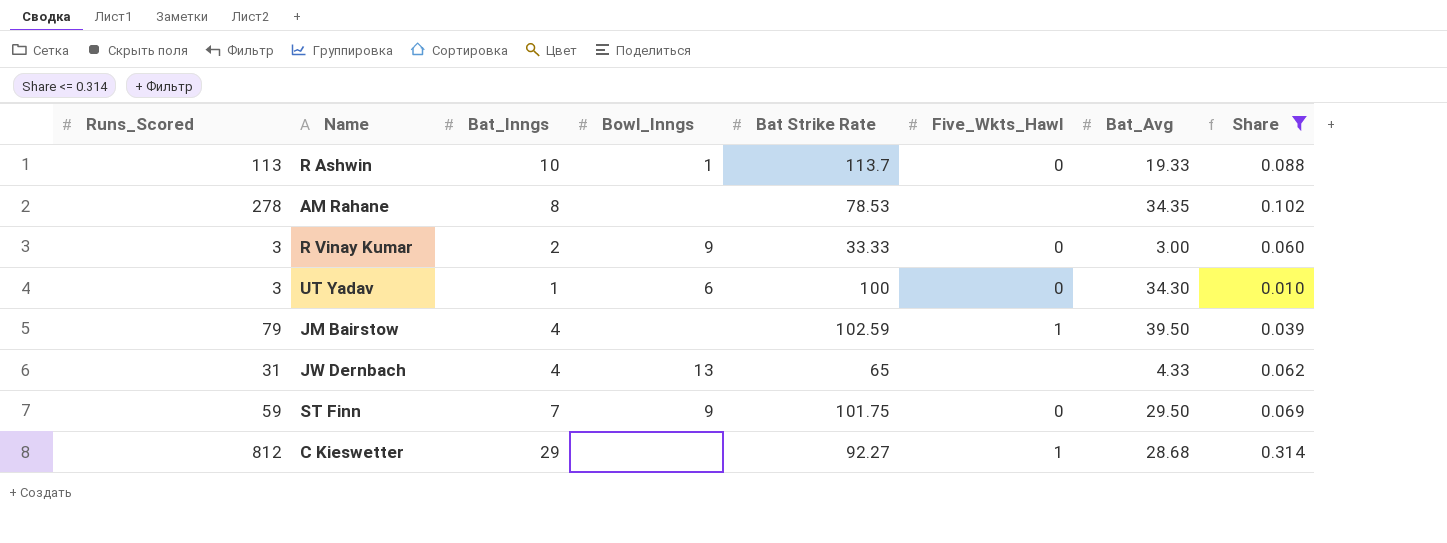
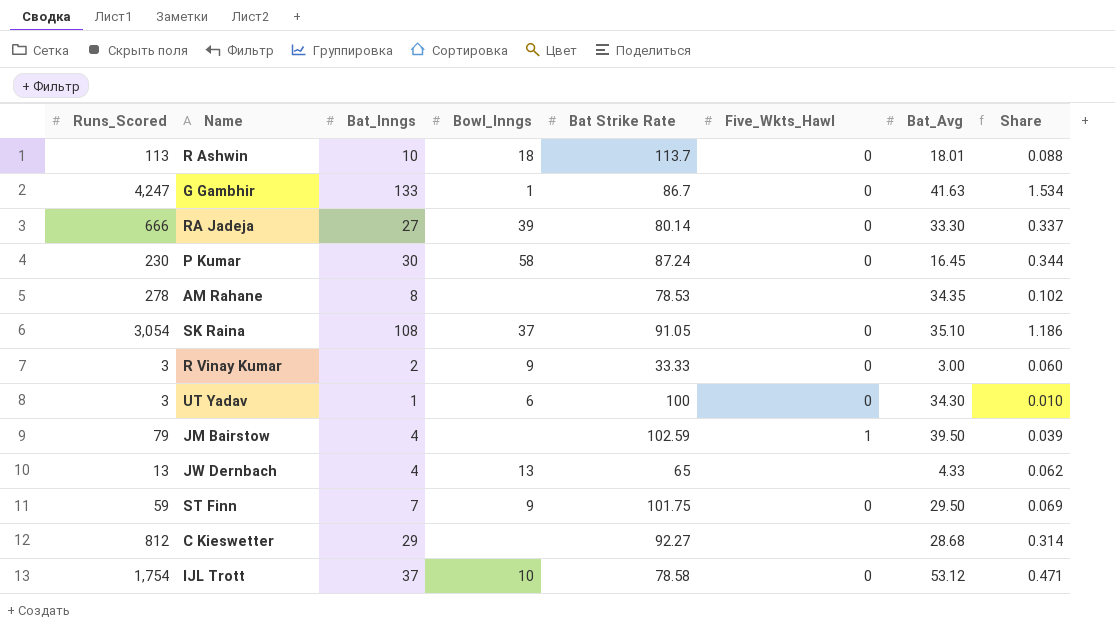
filter: Share <= 0.314 -> none
R Ashwin | Bowl_Inngs: 1 -> 18
R Ashwin | Bat_Avg: 19.33 -> 18.01
JW Dernbach | Runs_Scored: 31 -> 13
C Kieswetter | Five_Wkts_Hawl: 1 -> none

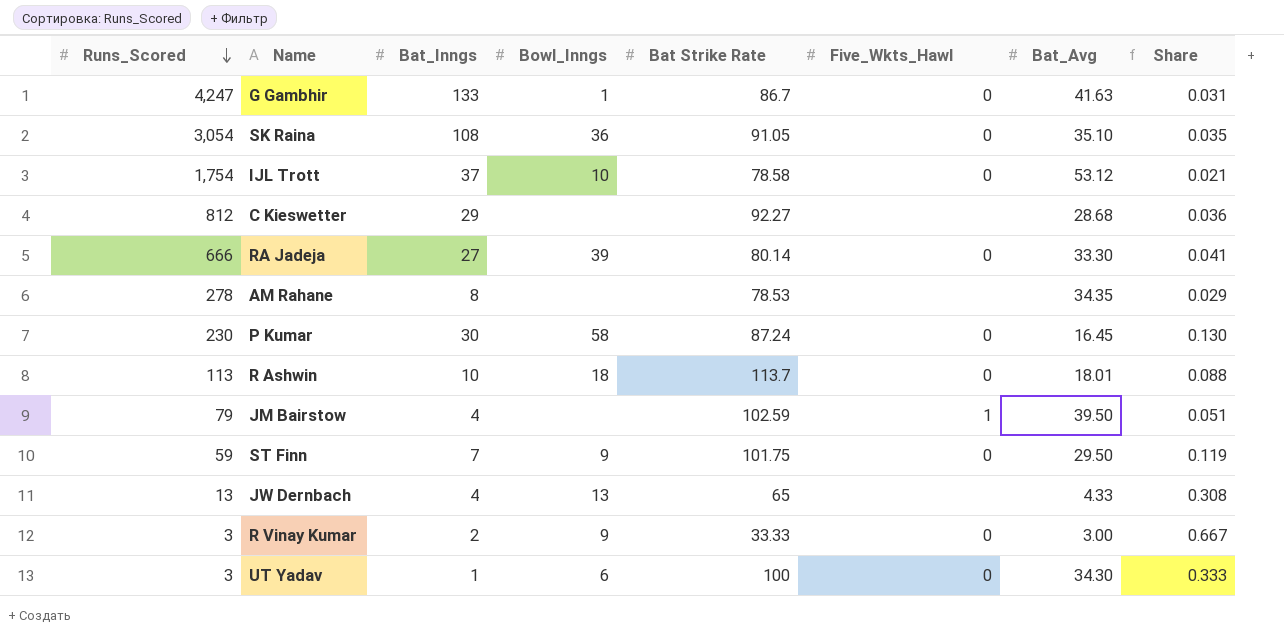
row order: none -> Runs_Scored descending
column Share | formula: [Bat_Inngs] / [Bat Strike Rate] -> [Bat_Inngs] / [Runs_Scored]
SK Raina | Bowl_Inngs: 37 -> 36

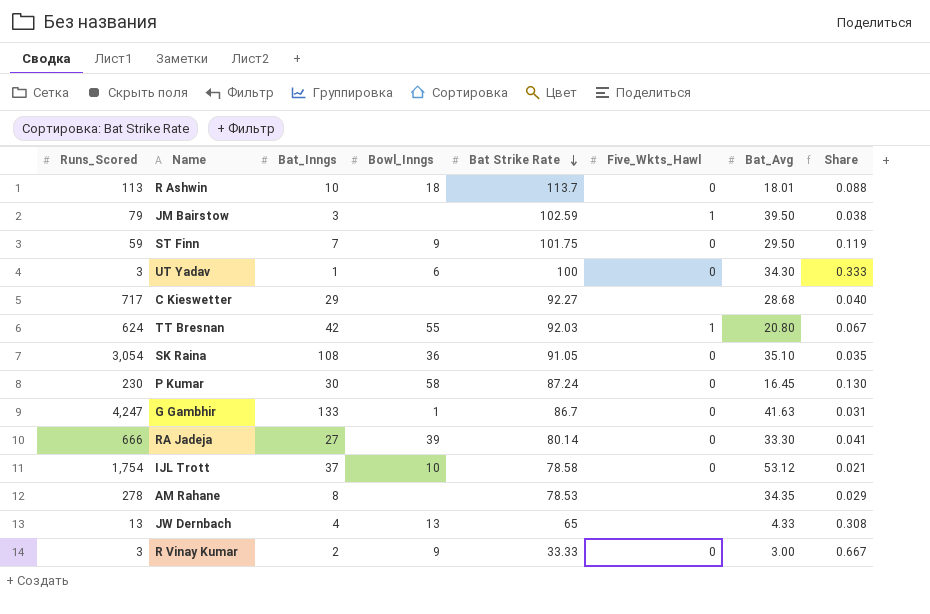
row order: Runs_Scored descending -> Bat Strike Rate descending
JM Bairstow | Bat_Inngs: 4 -> 3
JM Bairstow | Share: 0.051 -> 0.038
C Kieswetter | Runs_Scored: 812 -> 717
C Kieswetter | Share: 0.036 -> 0.040
row TT Bresnan: none -> 624 | 42 | 55 | 92.03 | 1 | 20.80 | 0.067

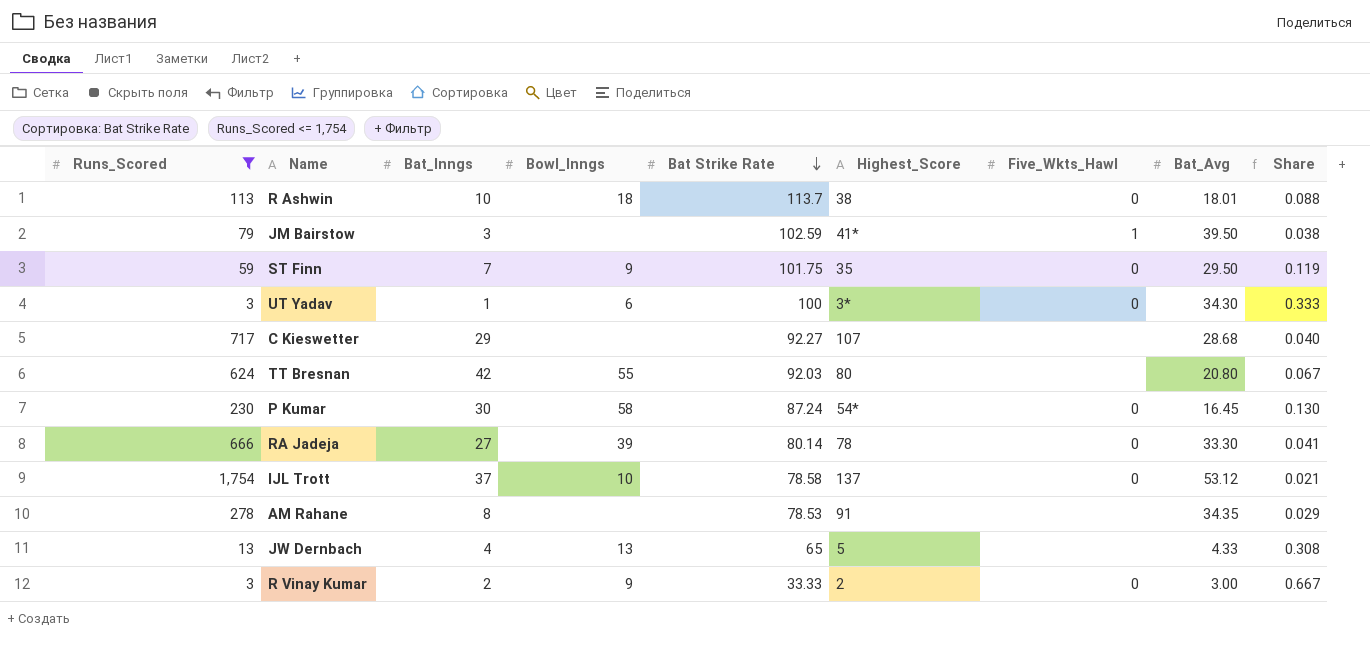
filter: none -> Runs_Scored <= 1,754
column Highest_Score | position: none -> 6
TT Bresnan | Five_Wkts_Hawl: 1 -> none

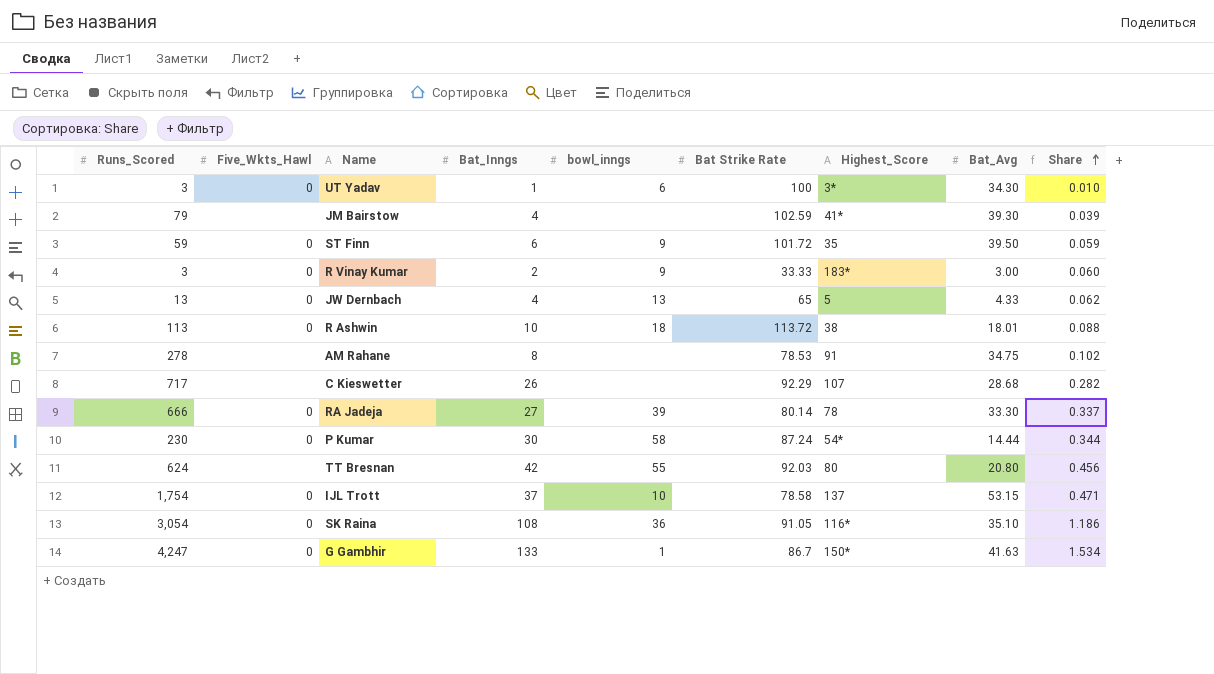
filter: Runs_Scored <= 1,754 -> none
row order: Bat Strike Rate descending -> Share ascending
column Five_Wkts_Hawl | position: 7 -> 2
column name: Bowl_Inngs -> bowl_inngs
column Share | formula: [Bat_Inngs] / [Runs_Scored] -> [Bat_Inngs] / [Bat Strike Rate]
JM Bairstow | Five_Wkts_Hawl: 1 -> none
JM Bairstow | Bat_Inngs: 3 -> 4
JM Bairstow | Bat_Avg: 39.50 -> 39.30
ST Finn | Bat_Inngs: 7 -> 6
ST Finn | Bat Strike Rate: 101.75 -> 101.72
ST Finn | Bat_Avg: 29.50 -> 39.50
R Vinay Kumar | Highest_Score: 2 -> 183*
JW Dernbach | Five_Wkts_Hawl: none -> 0
R Ashwin | Bat Strike Rate: 113.7 -> 113.72
AM Rahane | Bat_Avg: 34.35 -> 34.75
C Kieswetter | Bat_Inngs: 29 -> 26
C Kieswetter | Bat Strike Rate: 92.27 -> 92.29
P Kumar | Bat_Avg: 16.45 -> 14.44
IJL Trott | Bat_Avg: 53.12 -> 53.15

